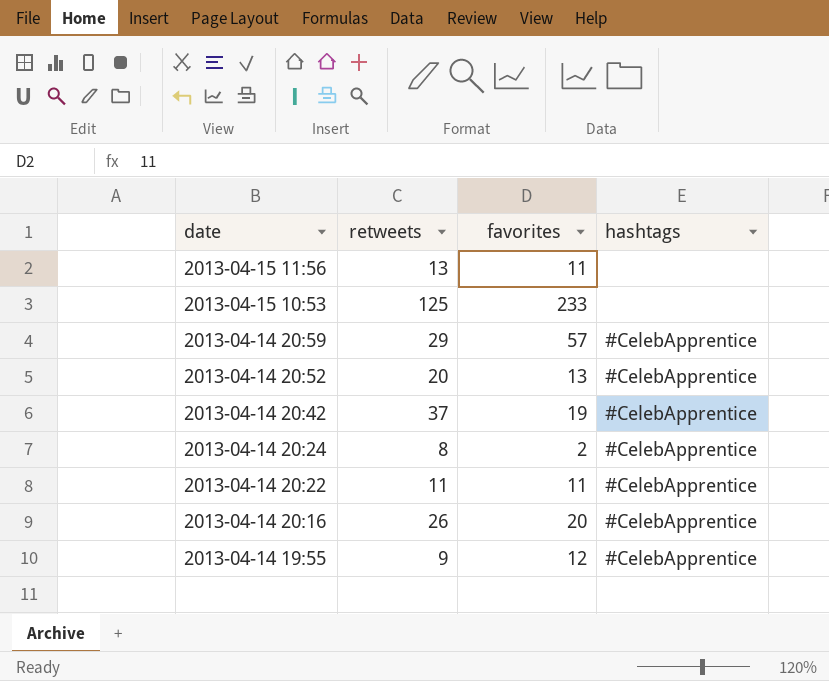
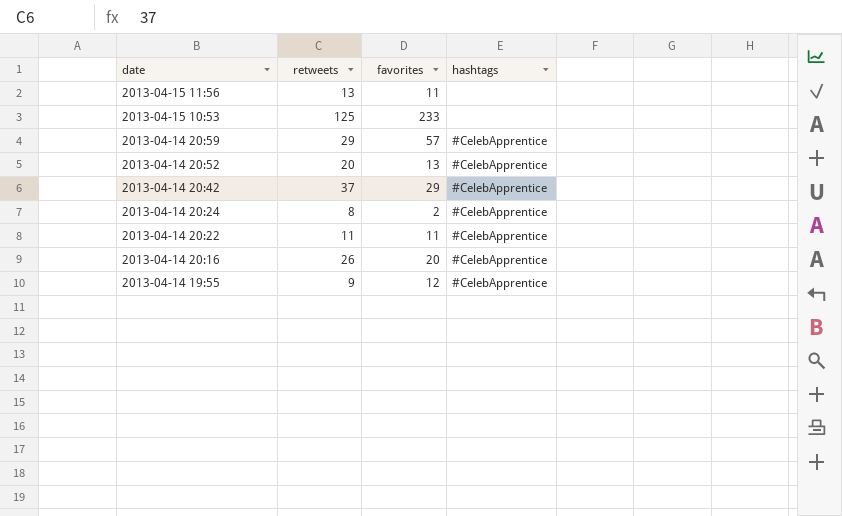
2013-04-14 20:42 | favorites: 19 -> 29

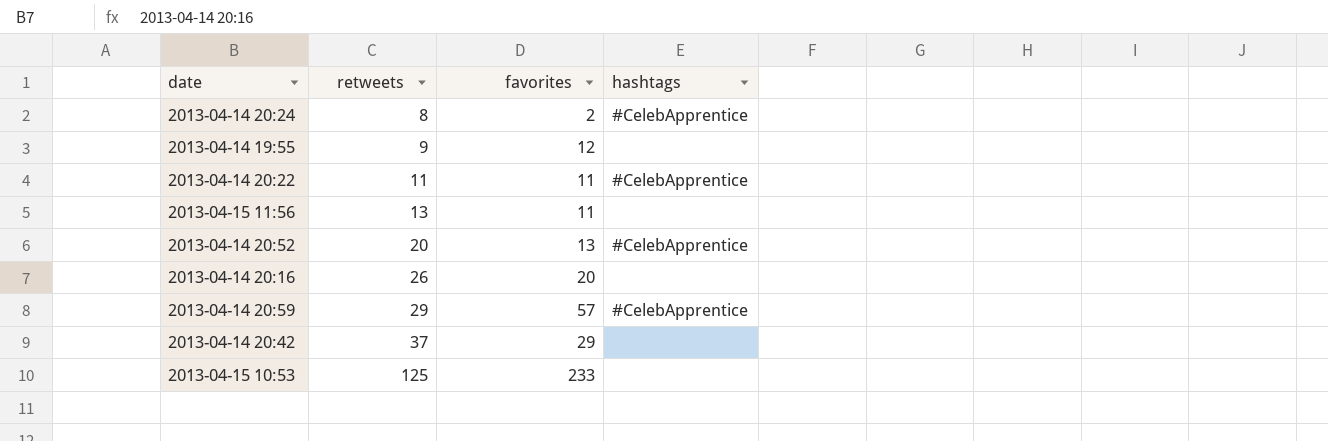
row order: date descending -> retweets ascending
2013-04-14 19:55 | hashtags: #CelebApprentice -> none
2013-04-14 20:16 | hashtags: #CelebApprentice -> none
2013-04-14 20:42 | hashtags: #CelebApprentice -> none

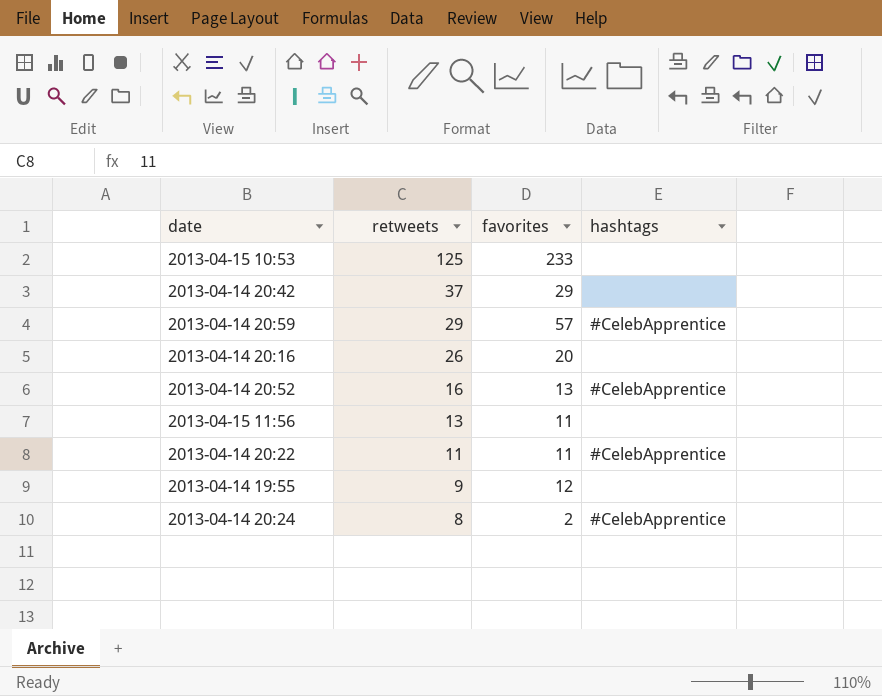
row order: retweets ascending -> retweets descending
2013-04-14 20:52 | retweets: 20 -> 16

